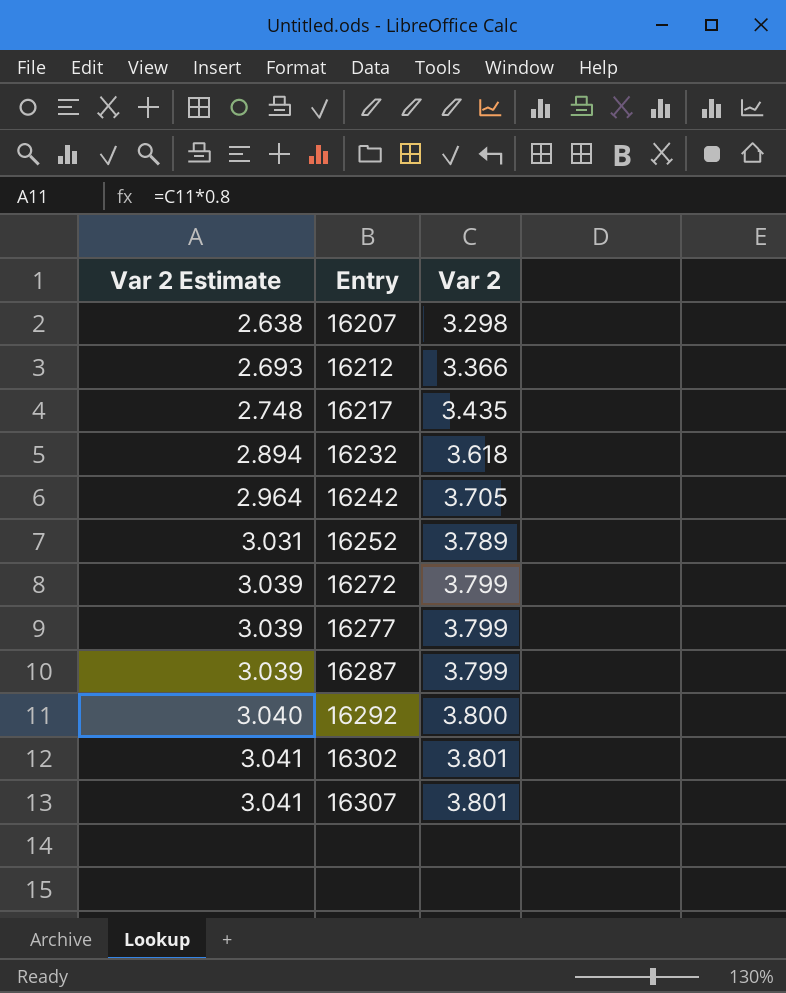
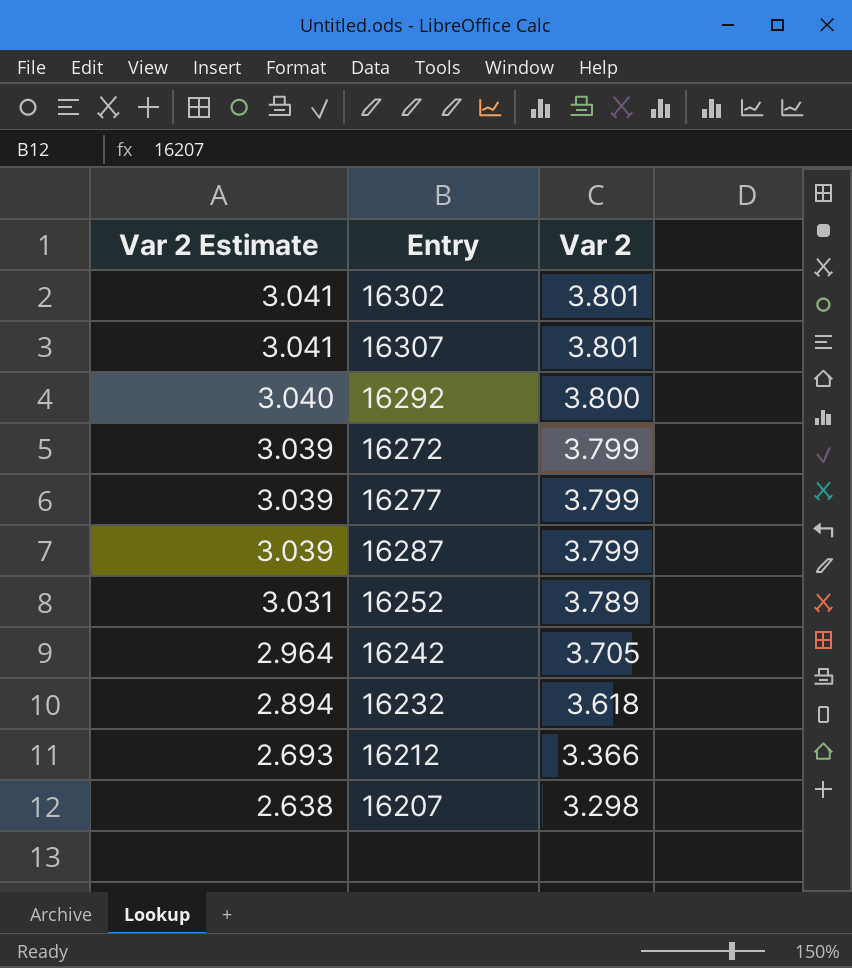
row order: Var 2 Estimate ascending -> Var 2 Estimate descending
row 16217: 2.748 | 3.435 -> none

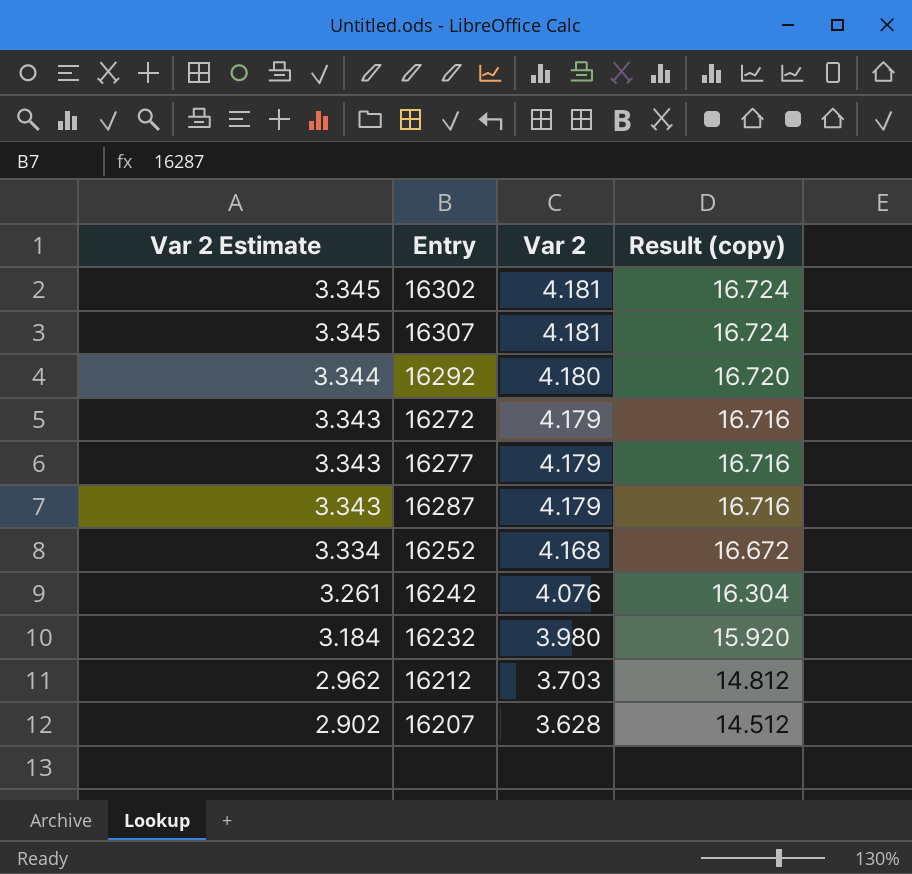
column Result (copy) | formula: none -> [Var 2] * 4
16302 | Var 2 Estimate: 3.041 -> 3.345
16302 | Var 2: 3.801 -> 4.181
16307 | Var 2 Estimate: 3.041 -> 3.345
16307 | Var 2: 3.801 -> 4.181
16292 | Var 2 Estimate: 3.040 -> 3.344
16292 | Var 2: 3.800 -> 4.180
16272 | Var 2 Estimate: 3.039 -> 3.343
16272 | Var 2: 3.799 -> 4.179
16277 | Var 2 Estimate: 3.039 -> 3.343
16277 | Var 2: 3.799 -> 4.179
16287 | Var 2 Estimate: 3.039 -> 3.343
16287 | Var 2: 3.799 -> 4.179
16252 | Var 2 Estimate: 3.031 -> 3.334
16252 | Var 2: 3.789 -> 4.168
16242 | Var 2 Estimate: 2.964 -> 3.261
16242 | Var 2: 3.705 -> 4.076
16232 | Var 2 Estimate: 2.894 -> 3.184
16232 | Var 2: 3.618 -> 3.980
16212 | Var 2 Estimate: 2.693 -> 2.962
16212 | Var 2: 3.366 -> 3.703
16207 | Var 2 Estimate: 2.638 -> 2.902
16207 | Var 2: 3.298 -> 3.628

